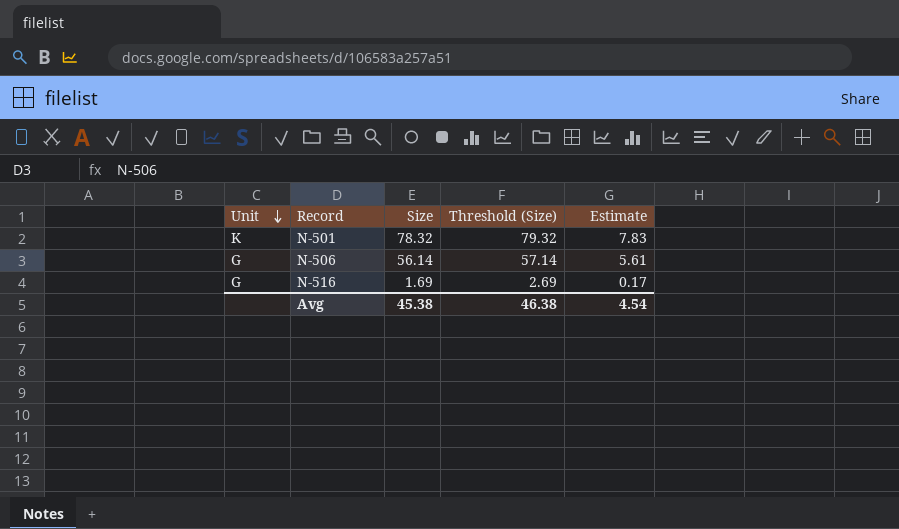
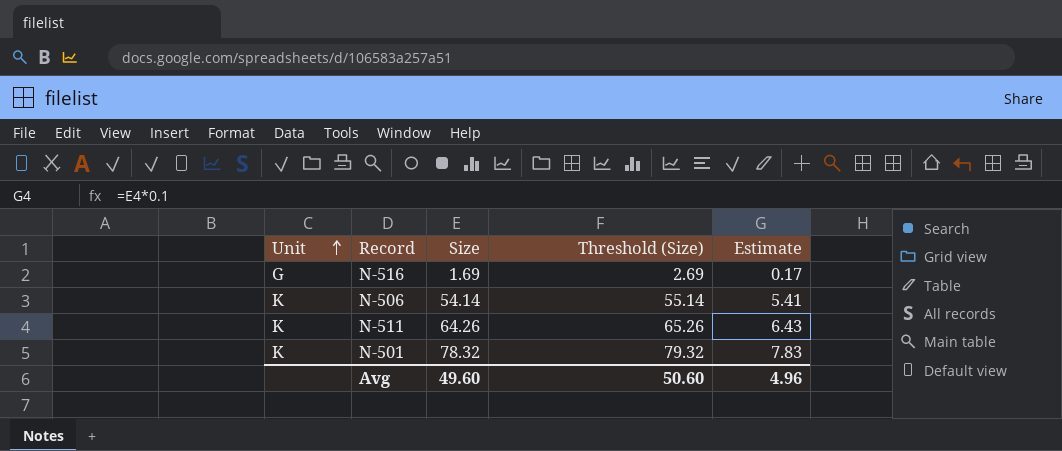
row order: Unit descending -> Unit ascending
N-506 | Unit: G -> K
N-506 | Size: 56.14 -> 54.14
N-506 | Threshold (Size): 57.14 -> 55.14
N-506 | Estimate: 5.61 -> 5.41
row N-511: none -> K | 64.26 | 65.26 | 6.43
Avg | Size: 45.38 -> 49.60
Avg | Threshold (Size): 46.38 -> 50.60
Avg | Estimate: 4.54 -> 4.96

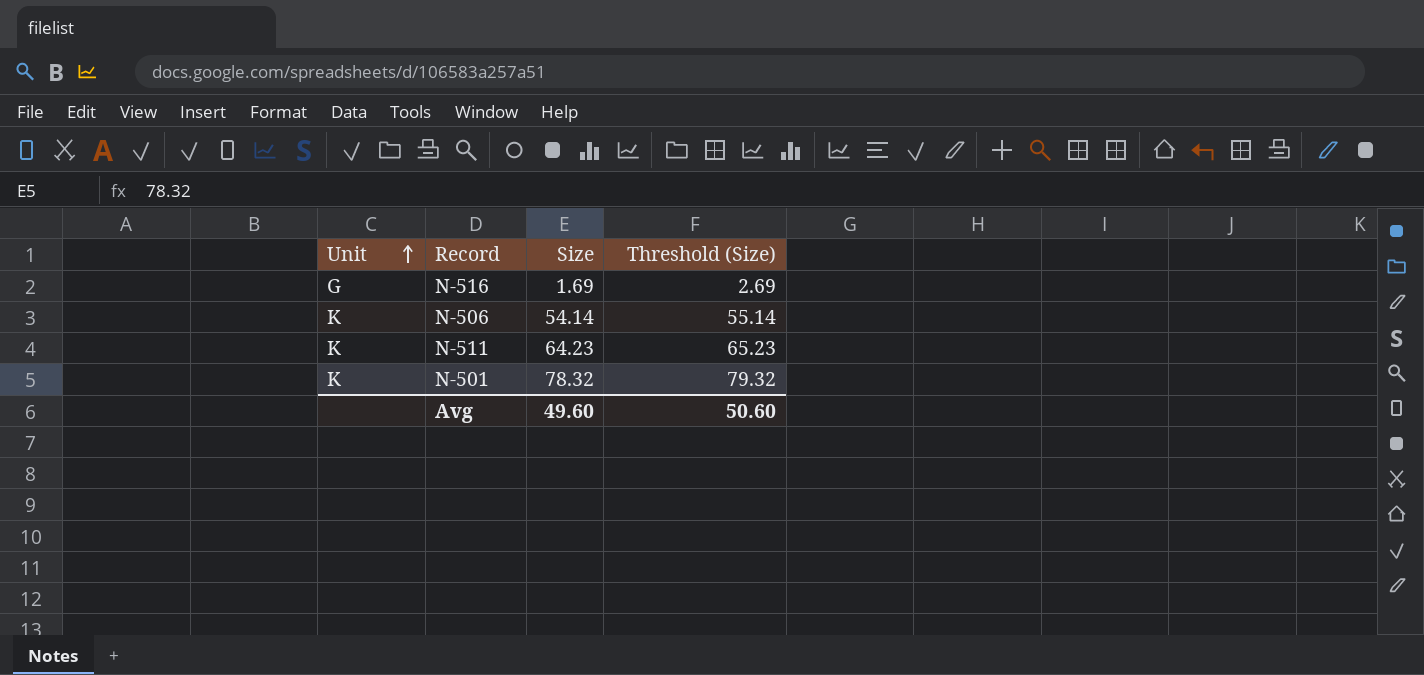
column Estimate | formula: [Size] * 0.1 -> none
N-511 | Size: 64.26 -> 64.23
N-511 | Threshold (Size): 65.26 -> 65.23

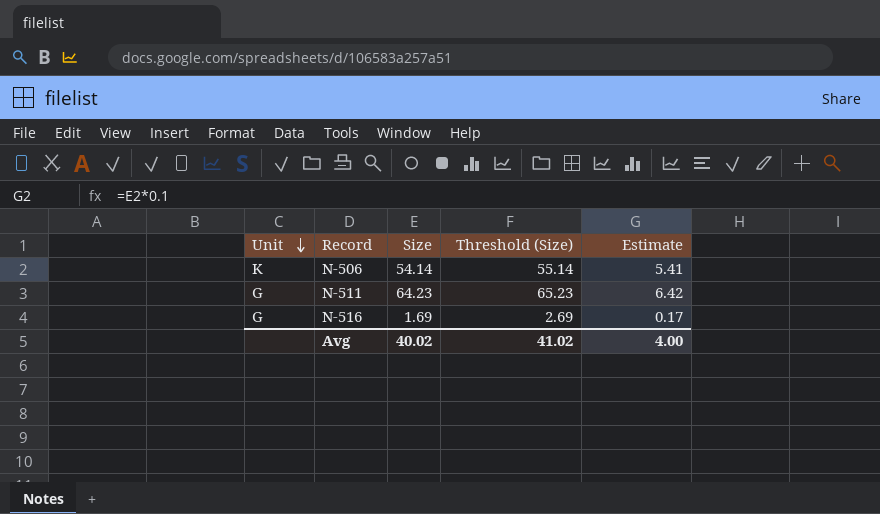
row order: Unit ascending -> Unit descending
column Estimate | formula: none -> [Size] * 0.1
row N-501: K | 78.32 | 79.32 -> none
N-511 | Unit: K -> G
Avg | Size: 49.60 -> 40.02
Avg | Threshold (Size): 50.60 -> 41.02

